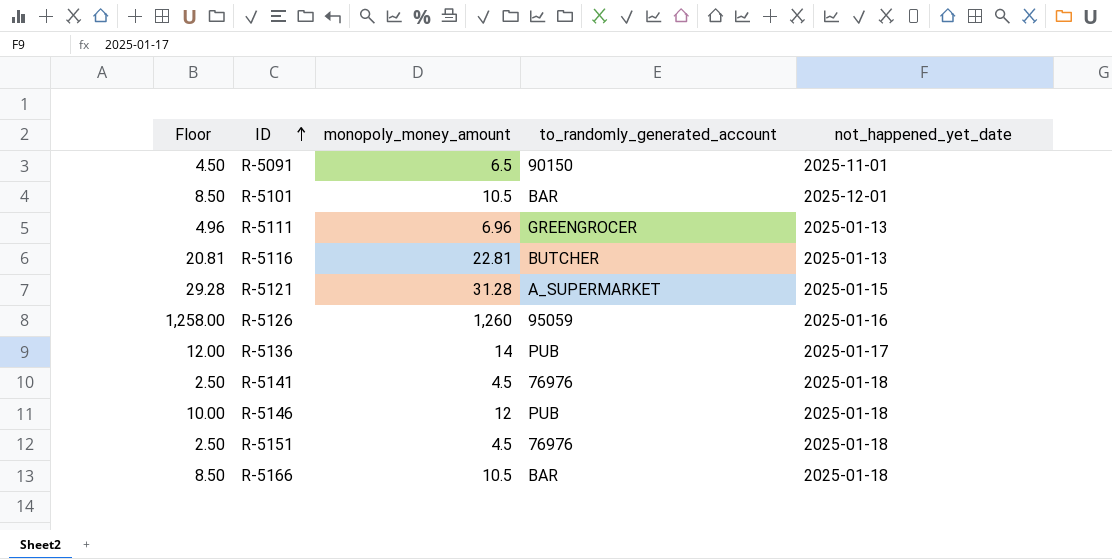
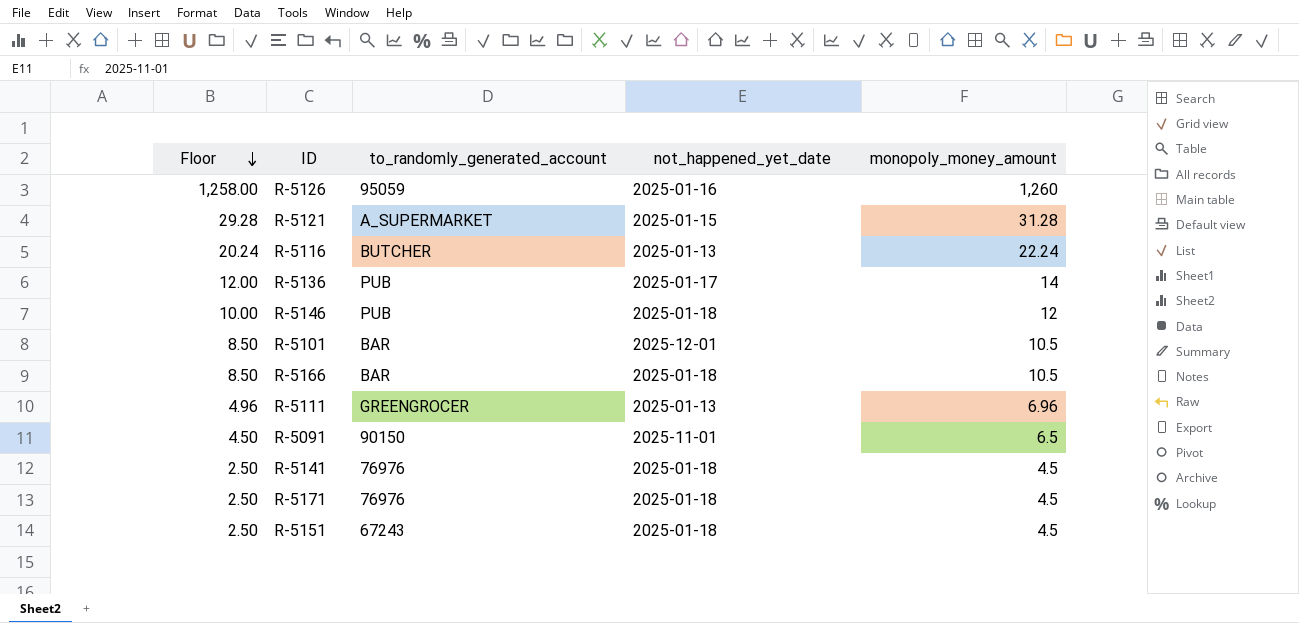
row order: ID ascending -> Floor descending
column monopoly_money_amount | position: 3 -> 5
R-5116 | Floor: 20.81 -> 20.24
R-5116 | monopoly_money_amount: 22.81 -> 22.24
row R-5171: none -> 2.50 | 76976 | 2025-01-18 | 4.5
R-5151 | to_randomly_generated_account: 76976 -> 67243

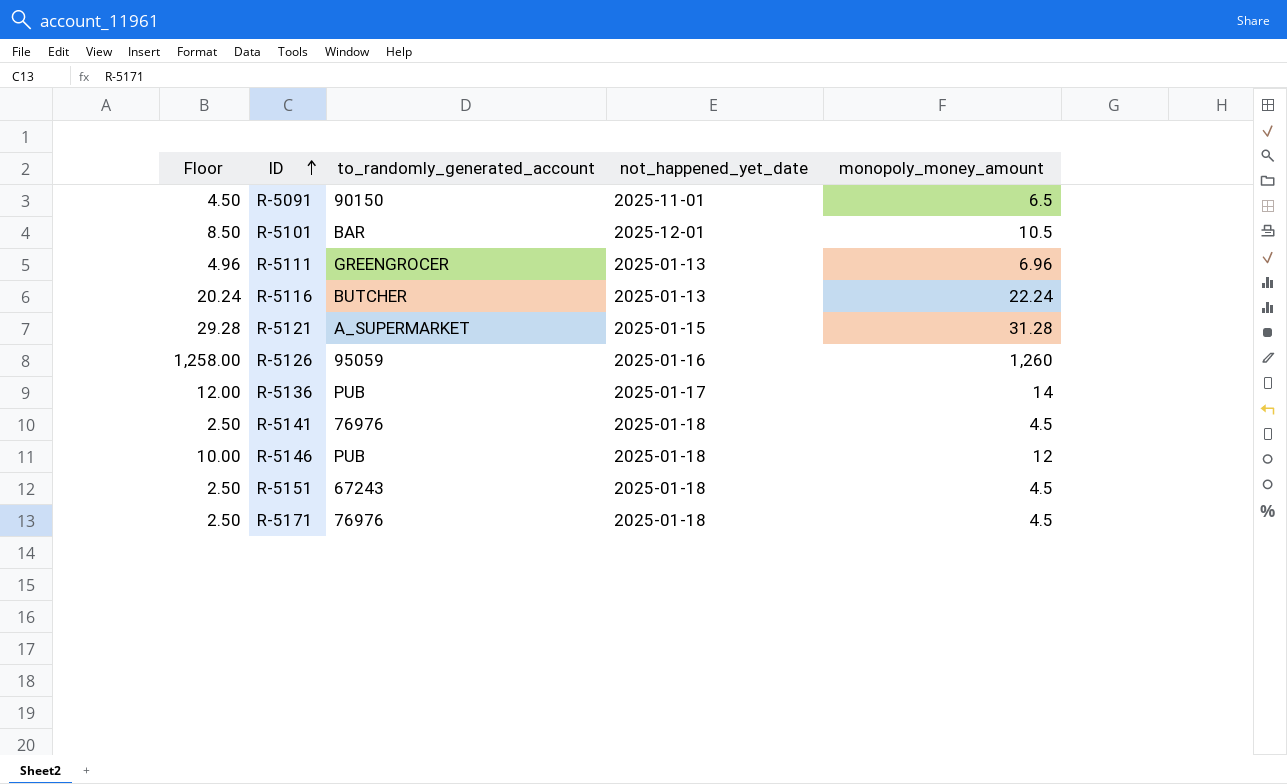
row order: Floor descending -> ID ascending
row R-5166: 8.50 | BAR | 2025-01-18 | 10.5 -> none

